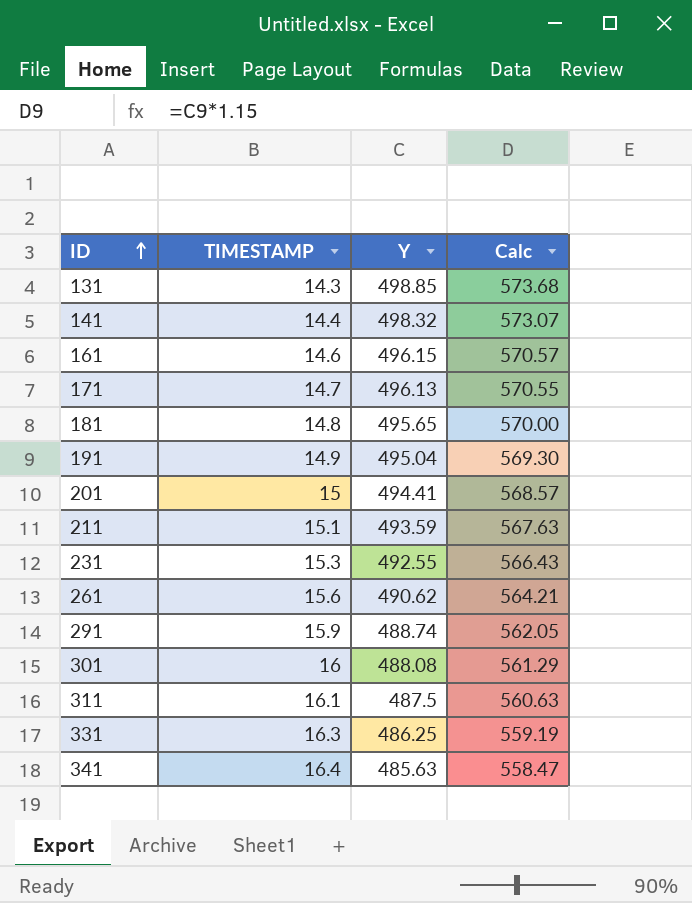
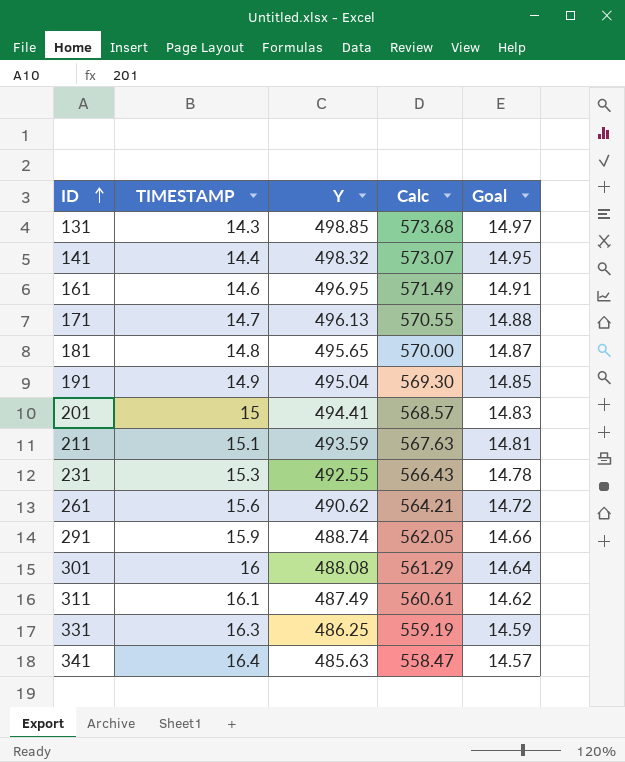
column Goal | formula: none -> [Y] * 0.03
161 | Y: 496.15 -> 496.95
161 | Calc: 570.57 -> 571.49
311 | Y: 487.5 -> 487.49
311 | Calc: 560.63 -> 560.61

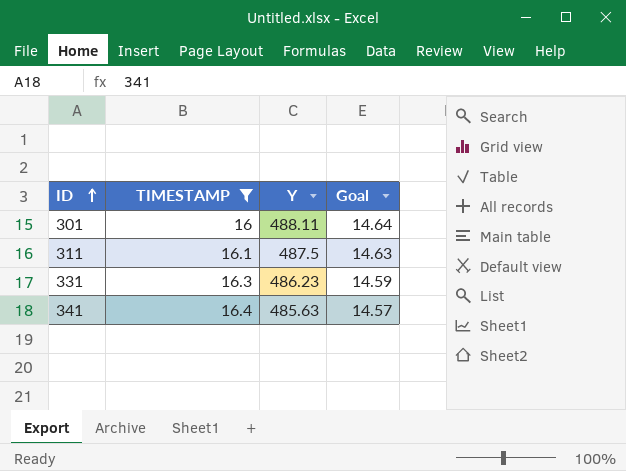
filter: none -> TIMESTAMP >= 16
column Calc | formula: [Y] * 1.15 -> none
301 | Y: 488.08 -> 488.11
311 | Y: 487.49 -> 487.5
311 | Goal: 14.62 -> 14.63
331 | Y: 486.25 -> 486.23

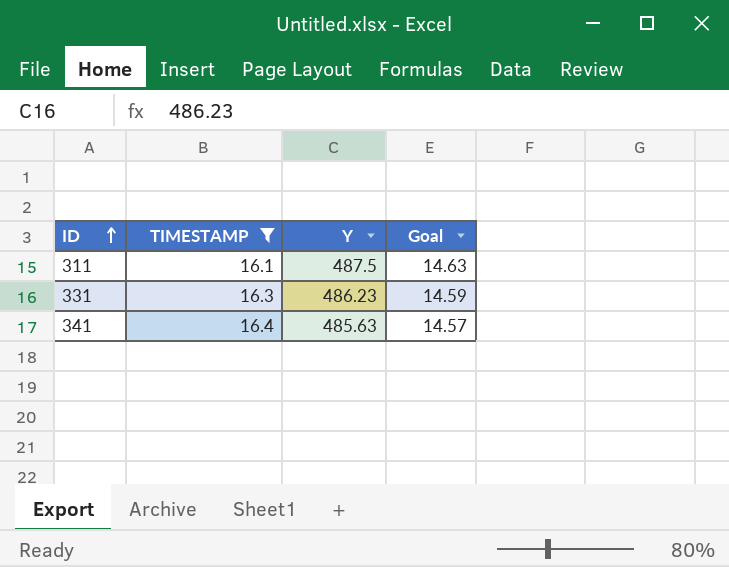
row 301: 16 | 488.11 | 14.64 -> none

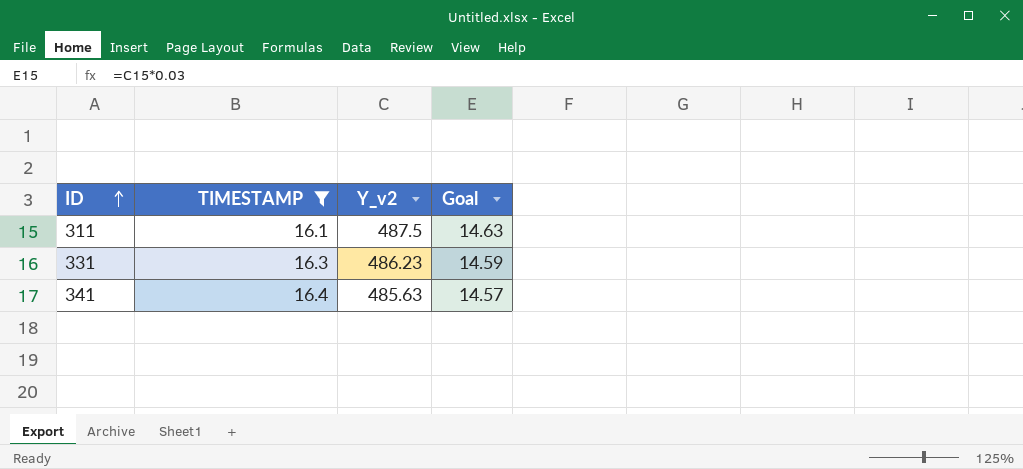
column name: Y -> Y_v2

